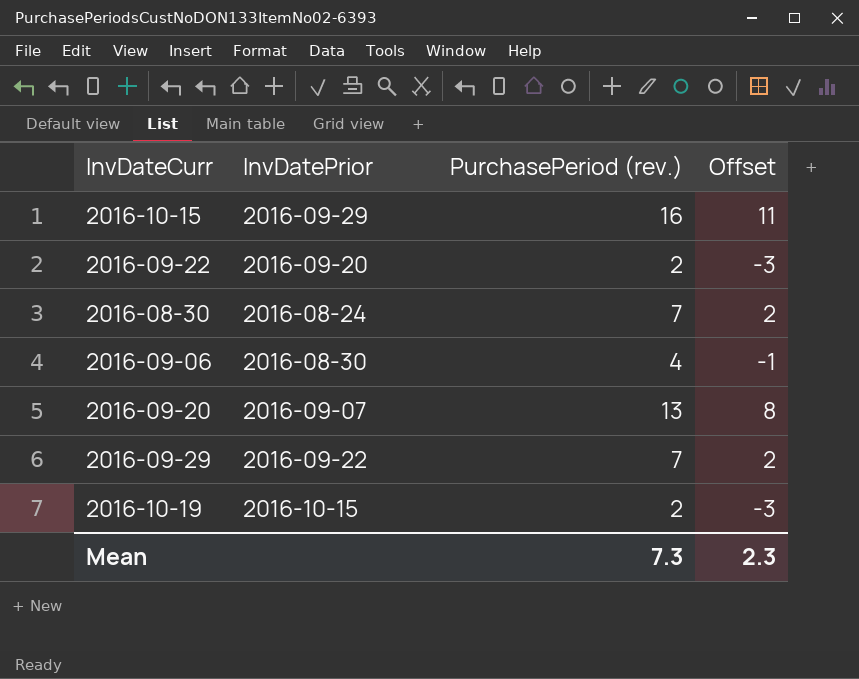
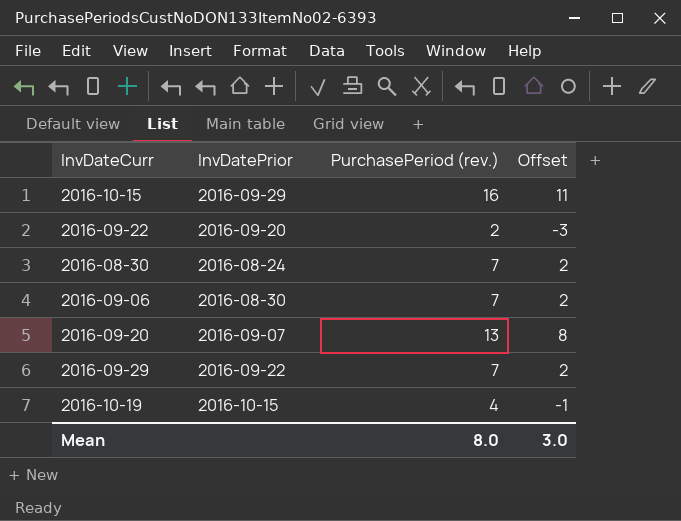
2016-09-06 | PurchasePeriod (rev.): 4 -> 7
2016-09-06 | Offset: -1 -> 2
2016-10-19 | PurchasePeriod (rev.): 2 -> 4
2016-10-19 | Offset: -3 -> -1
Mean | PurchasePeriod (rev.): 7.3 -> 8.0
Mean | Offset: 2.3 -> 3.0

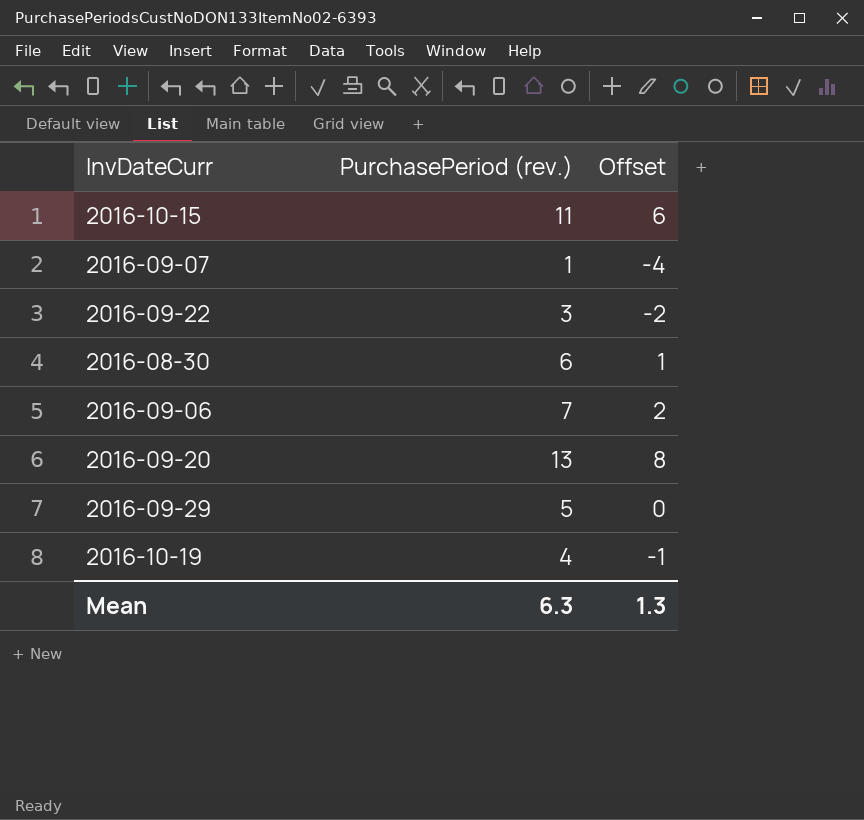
column InvDatePrior | position: 2 -> none
2016-10-15 | PurchasePeriod (rev.): 16 -> 11
2016-10-15 | Offset: 11 -> 6
row 2016-09-07: none -> 1 | -4
2016-09-22 | PurchasePeriod (rev.): 2 -> 3
2016-09-22 | Offset: -3 -> -2
2016-08-30 | PurchasePeriod (rev.): 7 -> 6
2016-08-30 | Offset: 2 -> 1
2016-09-29 | PurchasePeriod (rev.): 7 -> 5
2016-09-29 | Offset: 2 -> 0
Mean | PurchasePeriod (rev.): 8.0 -> 6.3
Mean | Offset: 3.0 -> 1.3

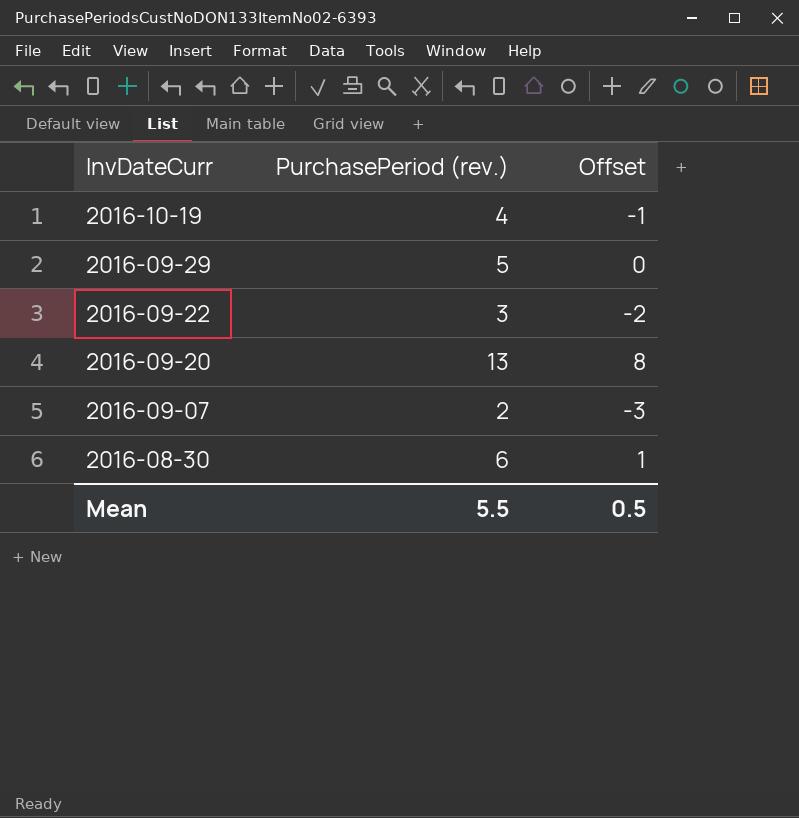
row order: none -> InvDateCurr descending
row 2016-10-15: 11 | 6 -> none
row 2016-09-06: 7 | 2 -> none
2016-09-07 | PurchasePeriod (rev.): 1 -> 2
2016-09-07 | Offset: -4 -> -3
Mean | PurchasePeriod (rev.): 6.3 -> 5.5
Mean | Offset: 1.3 -> 0.5

